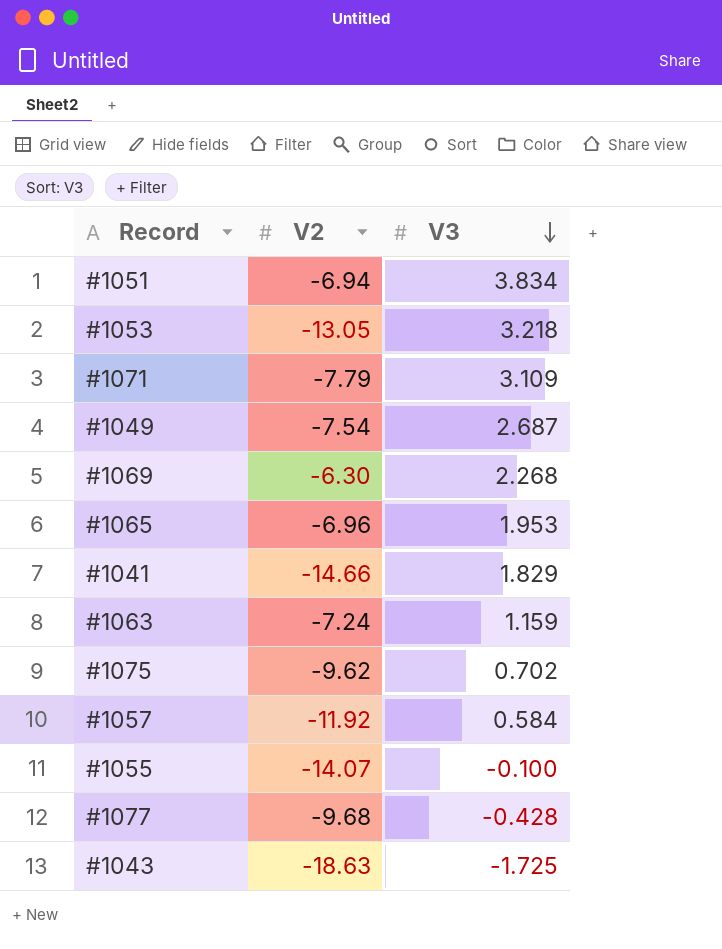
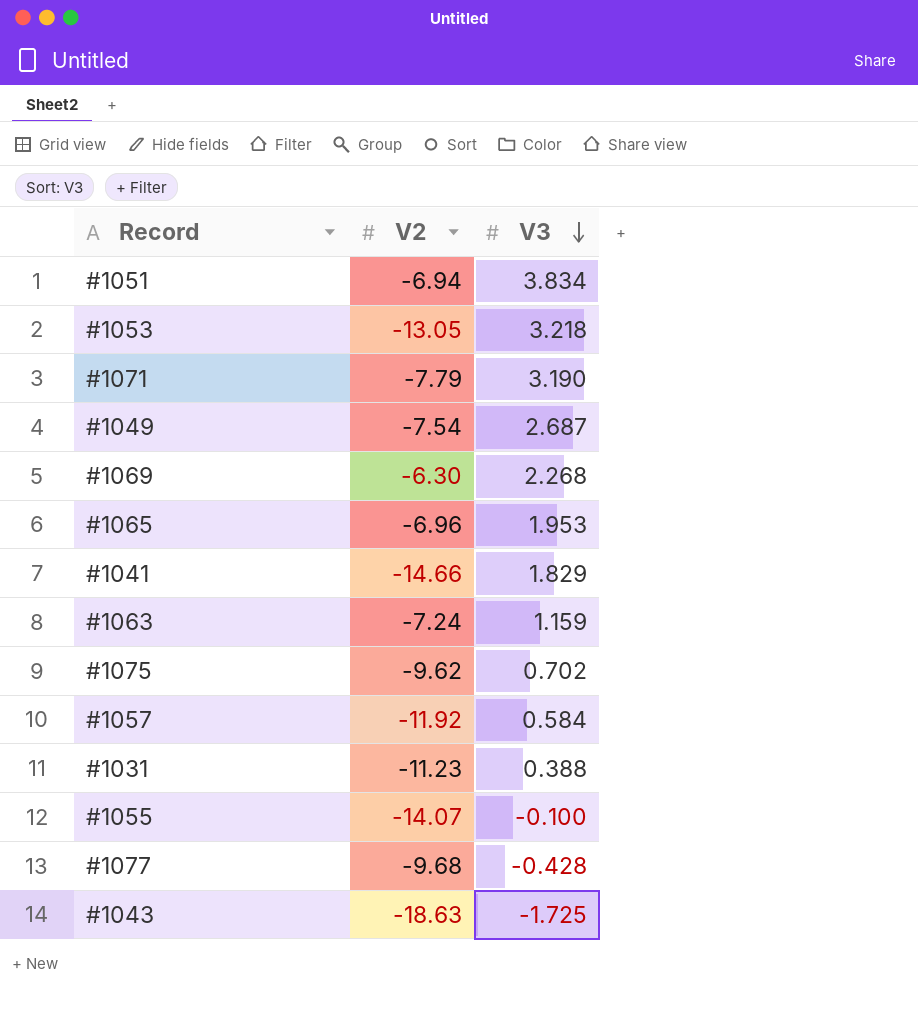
#1071 | V3: 3.109 -> 3.190
row #1031: none -> -11.23 | 0.388

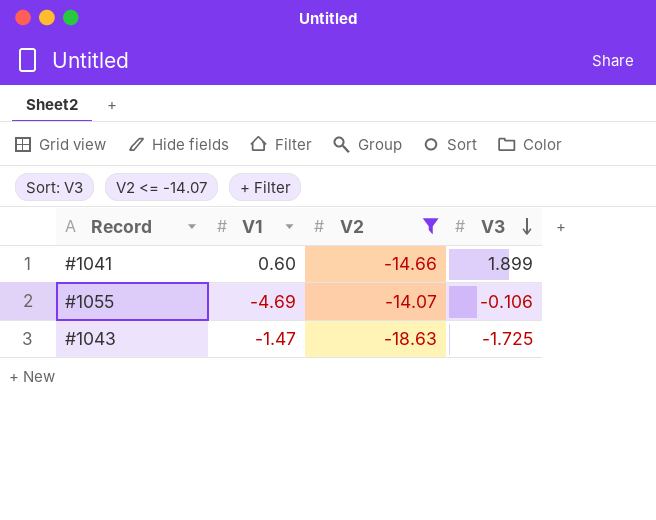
filter: none -> V2 <= -14.07
column V1 | position: none -> 2
#1041 | V3: 1.829 -> 1.899
#1055 | V3: -0.100 -> -0.106

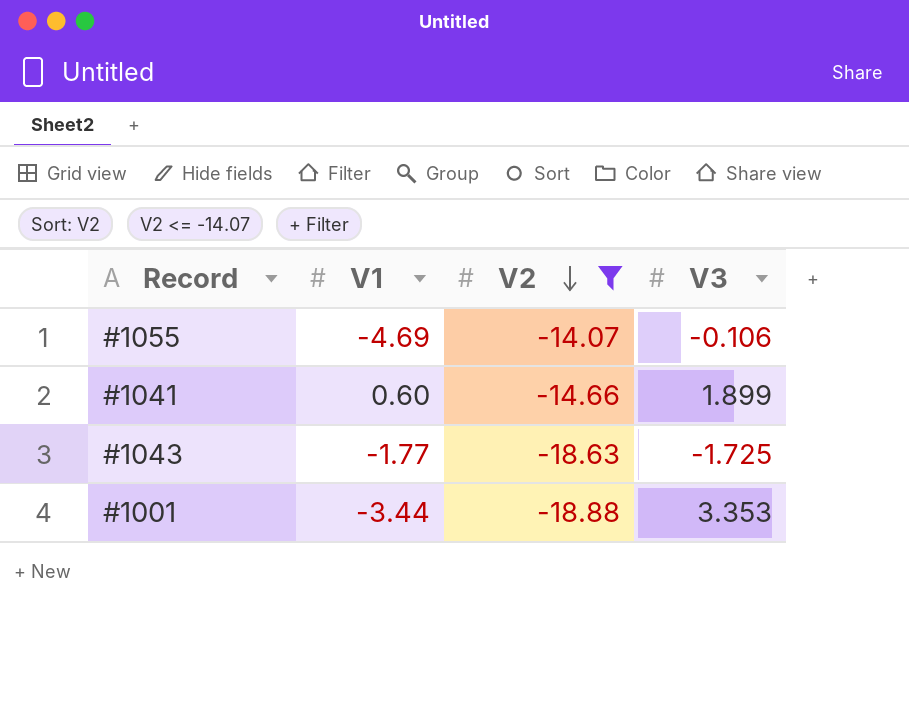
row order: V3 descending -> V2 descending
#1043 | V1: -1.47 -> -1.77
row #1001: none -> -3.44 | -18.88 | 3.353

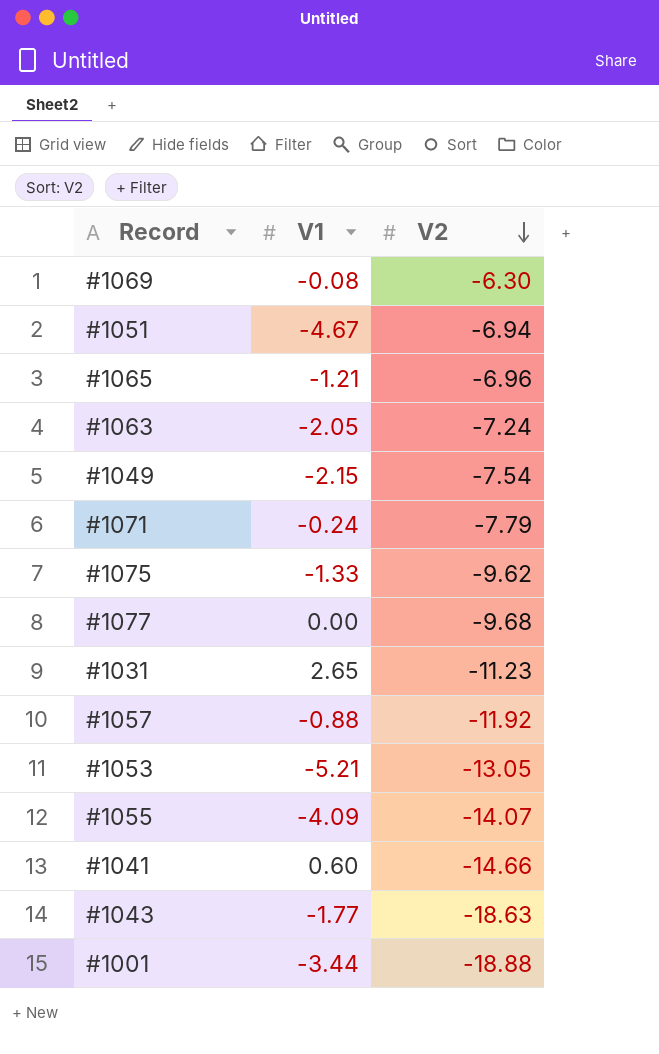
filter: V2 <= -14.07 -> none
column V3 | position: 4 -> none
#1055 | V1: -4.69 -> -4.09

